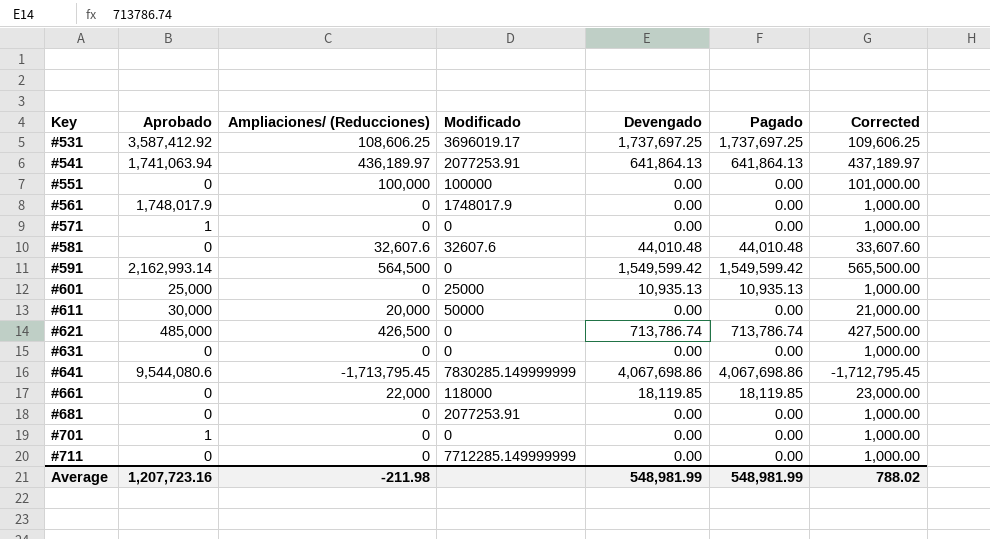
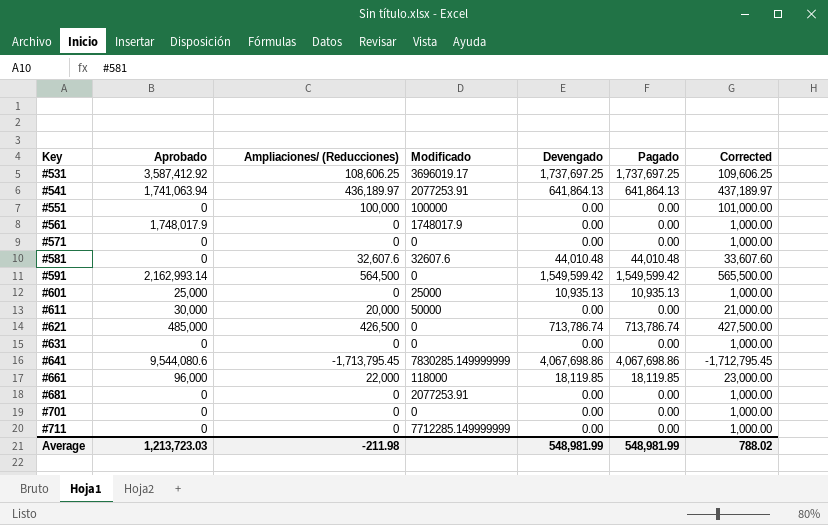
#571 | Aprobado: 1 -> 0
#661 | Aprobado: 0 -> 96,000
#701 | Aprobado: 1 -> 0
Average | Aprobado: 1,207,723.16 -> 1,213,723.03

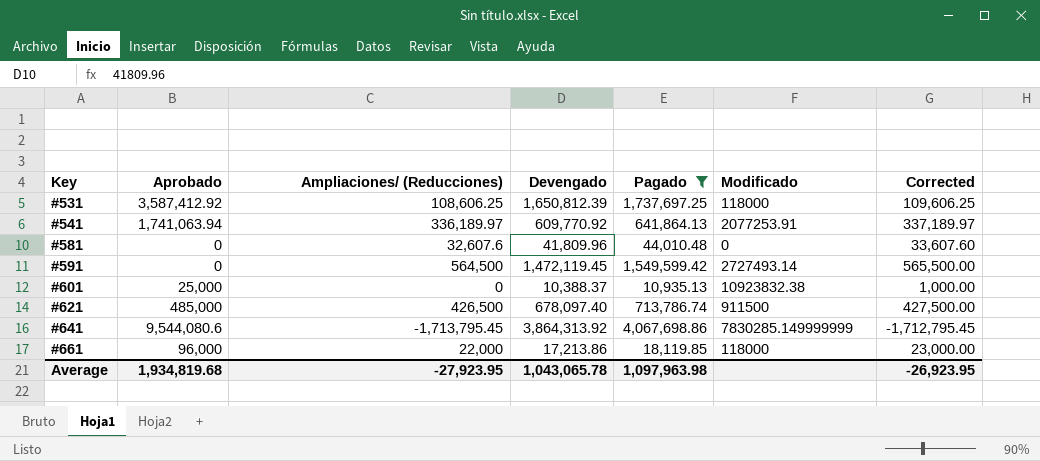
filter: none -> Pagado != 0.00
column Modificado | position: 4 -> 6
#531 | Devengado: 1,737,697.25 -> 1,650,812.39
#531 | Modificado: 3696019.17 -> 118000
#541 | Ampliaciones/ (Reducciones): 436,189.97 -> 336,189.97
#541 | Devengado: 641,864.13 -> 609,770.92
#541 | Corrected: 437,189.97 -> 337,189.97
#581 | Devengado: 44,010.48 -> 41,809.96
#581 | Modificado: 32607.6 -> 0
#591 | Aprobado: 2,162,993.14 -> 0
#591 | Devengado: 1,549,599.42 -> 1,472,119.45
#591 | Modificado: 0 -> 2727493.14
#601 | Devengado: 10,935.13 -> 10,388.37
#601 | Modificado: 25000 -> 10923832.38
#621 | Devengado: 713,786.74 -> 678,097.40
#621 | Modificado: 0 -> 911500
#641 | Devengado: 4,067,698.86 -> 3,864,313.92
#661 | Devengado: 18,119.85 -> 17,213.86
Average | Aprobado: 1,213,723.03 -> 1,934,819.68
Average | Ampliaciones/ (Reducciones): -211.98 -> -27,923.95
Average | Devengado: 548,981.99 -> 1,043,065.78
Average | Pagado: 548,981.99 -> 1,097,963.98
Average | Corrected: 788.02 -> -26,923.95

